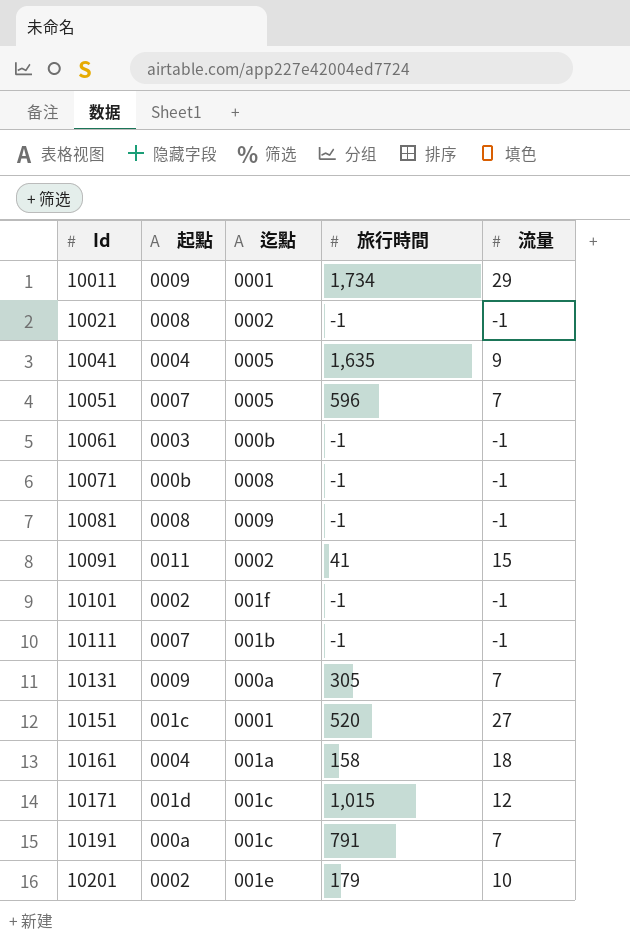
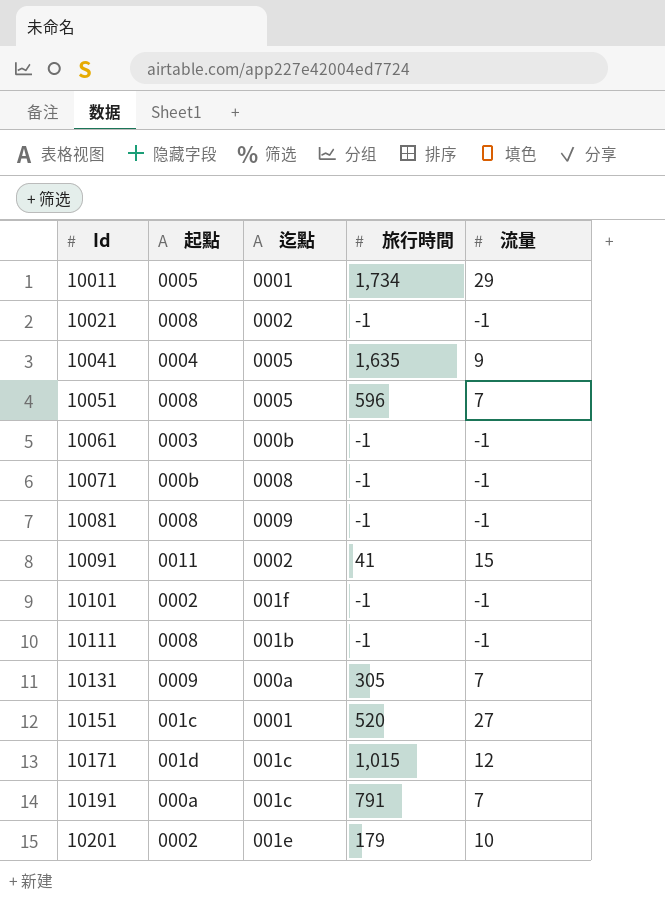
row 10161: 0004 | 001a | 158 | 18 -> none
10011 | 起點: 0009 -> 0005
10051 | 起點: 0007 -> 0008
10111 | 起點: 0007 -> 0008

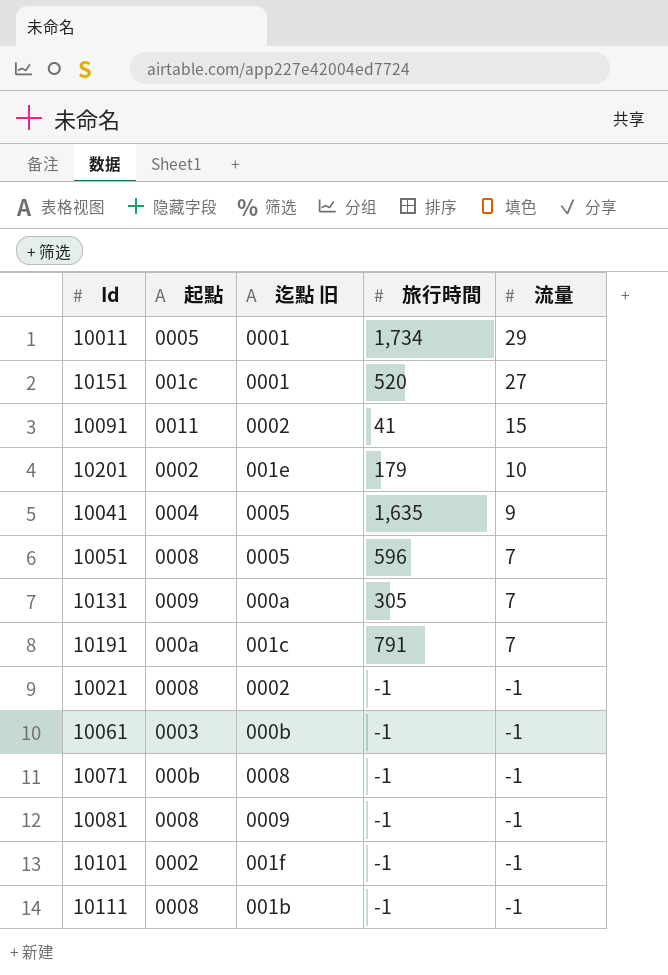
row order: Id ascending -> 流量 descending
column name: 迄點 -> 迄點 旧
row 10171: 001d | 001c | 1,015 | 12 -> none

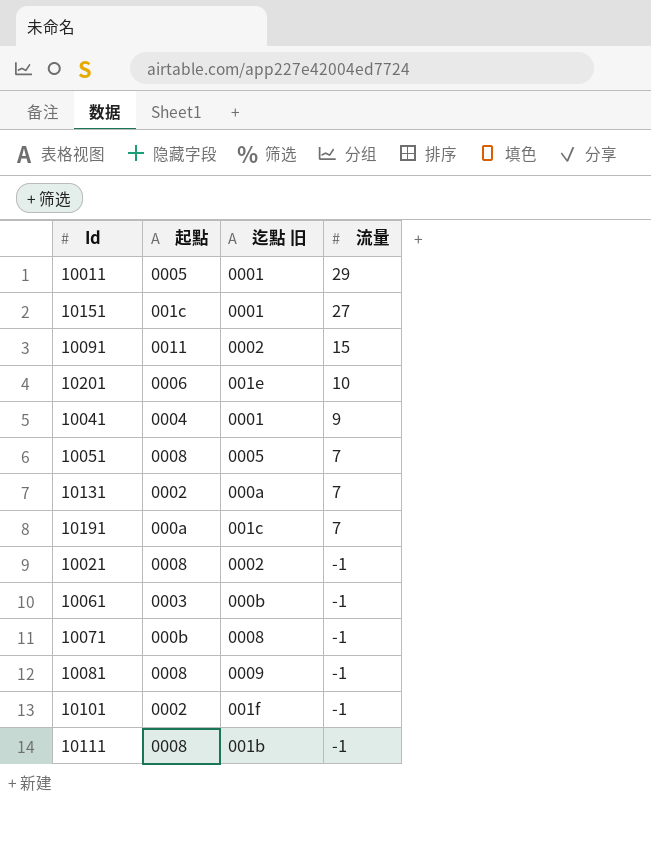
column 旅行時間 | position: 4 -> none
10201 | 起點: 0002 -> 0006
10041 | 迄點 旧: 0005 -> 0001
10131 | 起點: 0009 -> 0002

